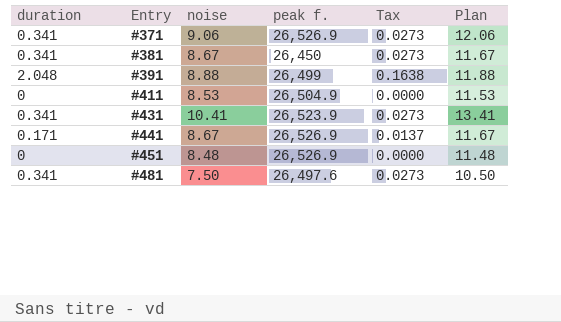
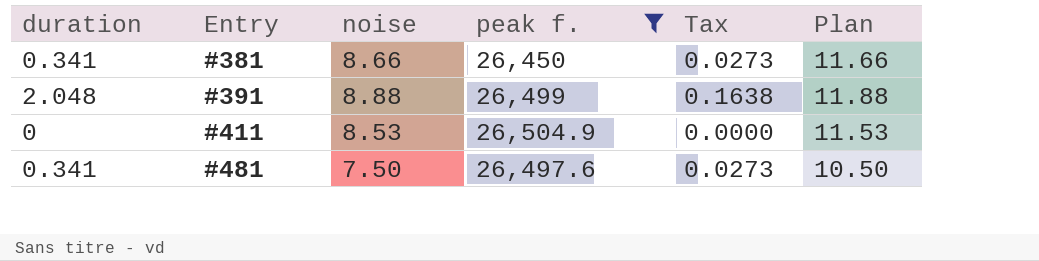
filter: none -> peak f. <= 26,504.9
#381 | noise: 8.67 -> 8.66
#381 | Plan: 11.67 -> 11.66

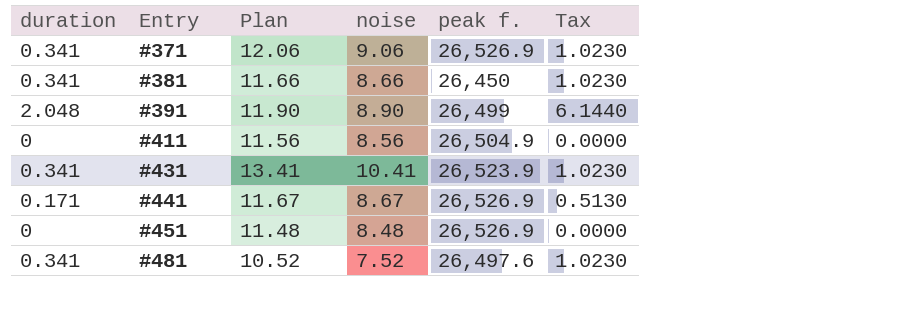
filter: peak f. <= 26,504.9 -> none
column Plan | position: 6 -> 3
column Tax | formula: [duration] * 0.08 -> [duration] * 3
#391 | Plan: 11.88 -> 11.90
#391 | noise: 8.88 -> 8.90
#411 | Plan: 11.53 -> 11.56
#411 | noise: 8.53 -> 8.56
#481 | Plan: 10.50 -> 10.52
#481 | noise: 7.50 -> 7.52

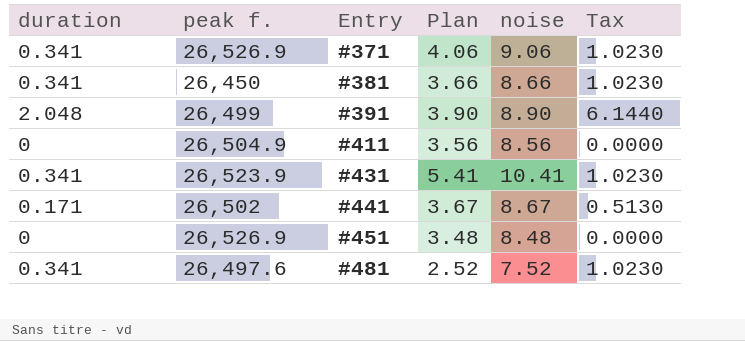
column peak f. | position: 5 -> 2
column Plan | formula: [noise] + 3 -> [noise] - 5
#441 | peak f.: 26,526.9 -> 26,502

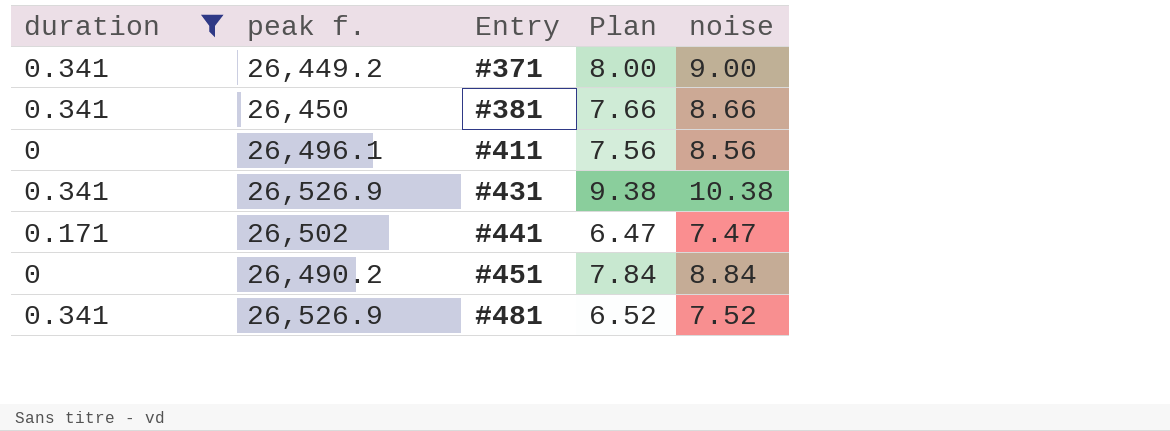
filter: none -> duration != 2.048
column Tax | formula: [duration] * 3 -> none
column Plan | formula: [noise] - 5 -> [noise] - 1
#371 | peak f.: 26,526.9 -> 26,449.2
#371 | noise: 9.06 -> 9.00
#411 | peak f.: 26,504.9 -> 26,496.1
#431 | peak f.: 26,523.9 -> 26,526.9
#431 | noise: 10.41 -> 10.38
#441 | noise: 8.67 -> 7.47
#451 | peak f.: 26,526.9 -> 26,490.2
#451 | noise: 8.48 -> 8.84
#481 | peak f.: 26,497.6 -> 26,526.9

